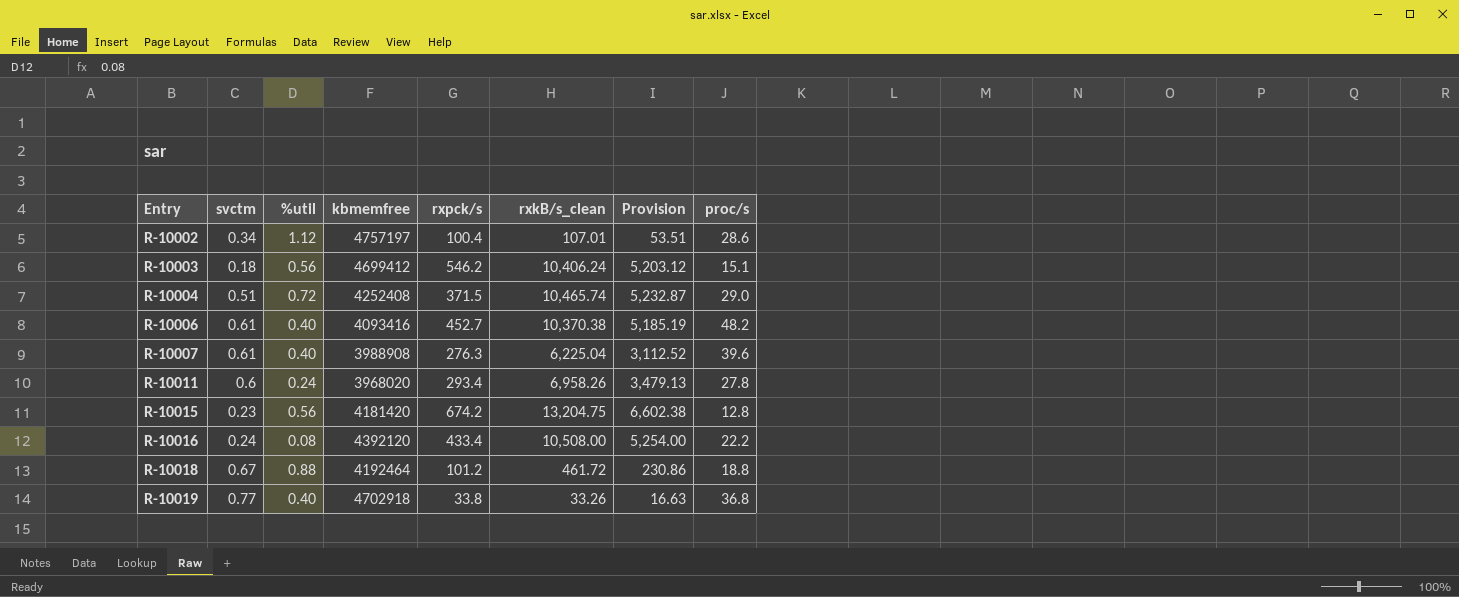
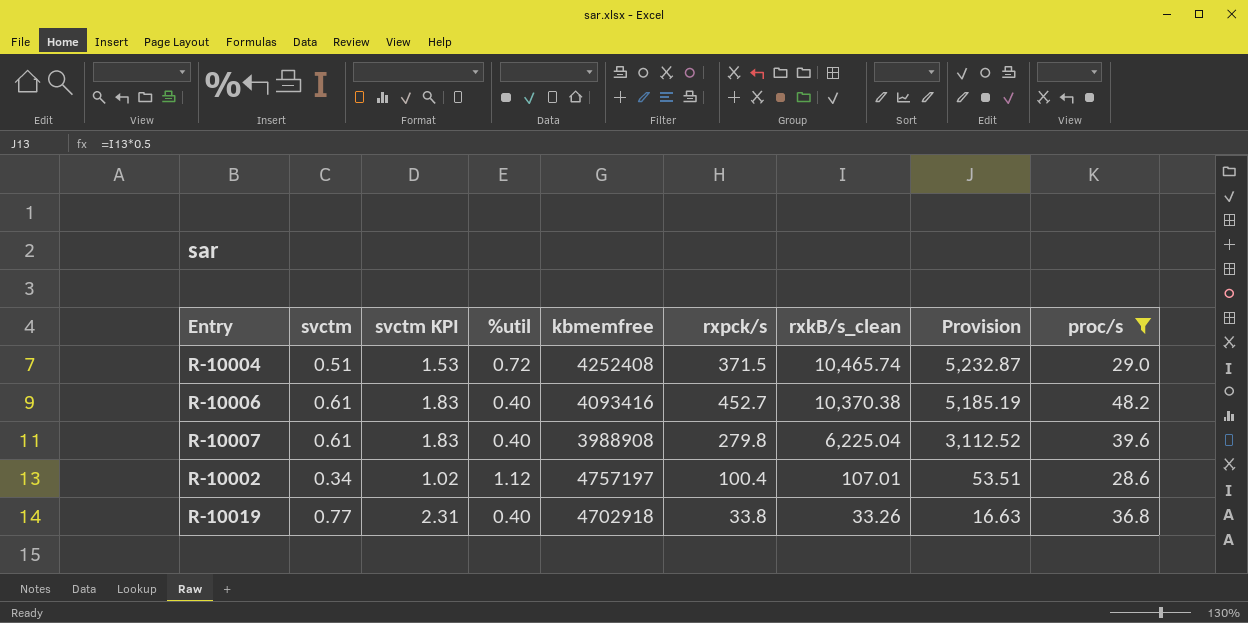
filter: none -> proc/s >= 28.6
row order: Entry ascending -> rxkB/s_clean descending
column svctm KPI | formula: none -> [svctm] * 3
R-10007 | rxpck/s: 276.3 -> 279.8

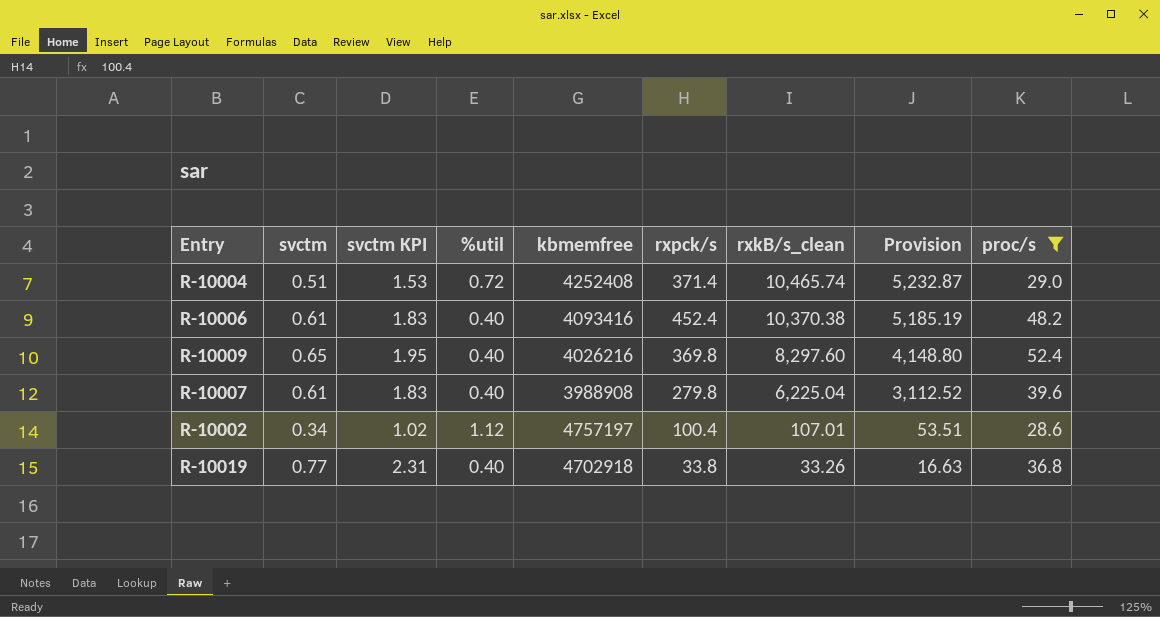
R-10004 | rxpck/s: 371.5 -> 371.4
R-10006 | rxpck/s: 452.7 -> 452.4
row R-10009: none -> 0.65 | 1.95 | 0.40 | 4026216 | 369.8 | 8,297.60 | 4,148.80 | 52.4

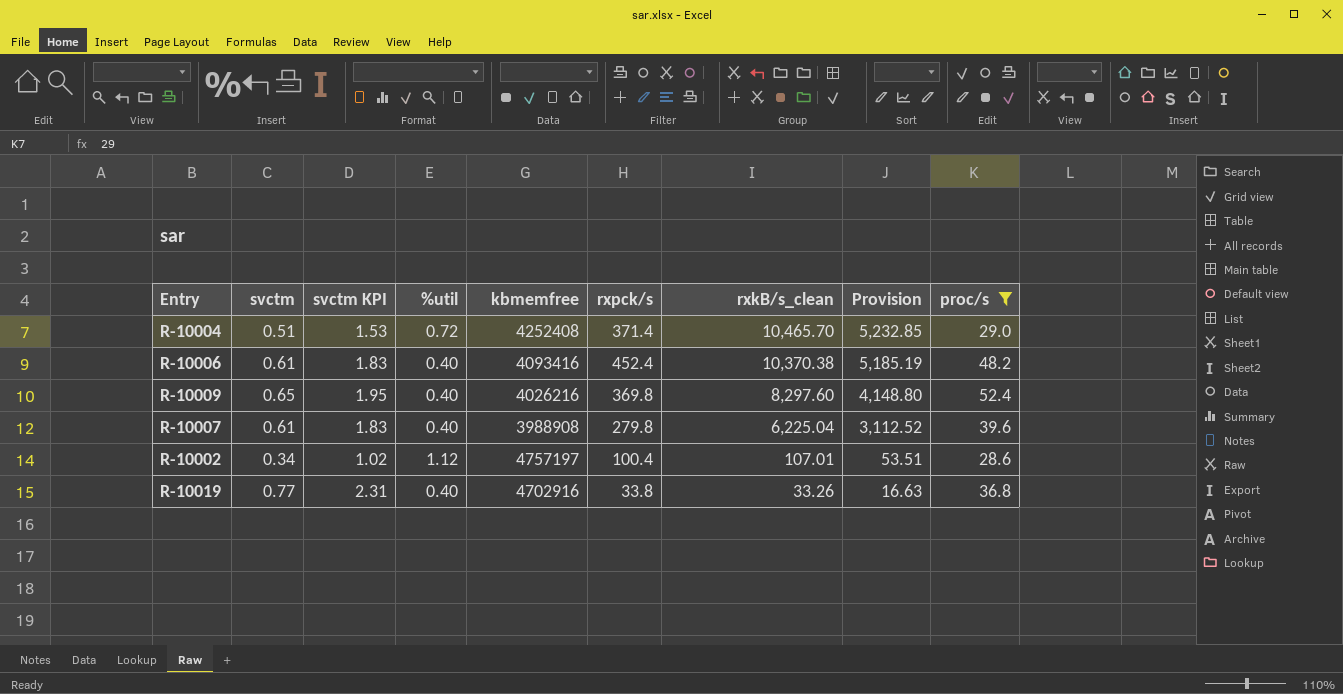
R-10004 | rxkB/s_clean: 10,465.74 -> 10,465.70
R-10004 | Provision: 5,232.87 -> 5,232.85
R-10019 | kbmemfree: 4702918 -> 4702916

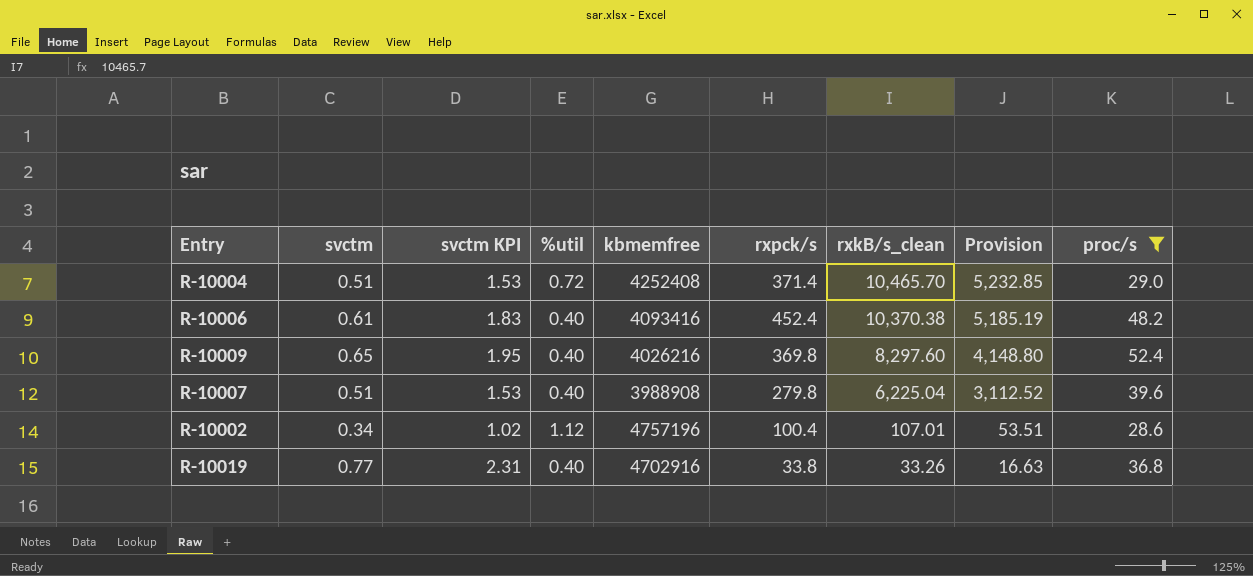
R-10007 | svctm: 0.61 -> 0.51
R-10007 | svctm KPI: 1.83 -> 1.53
R-10002 | kbmemfree: 4757197 -> 4757196

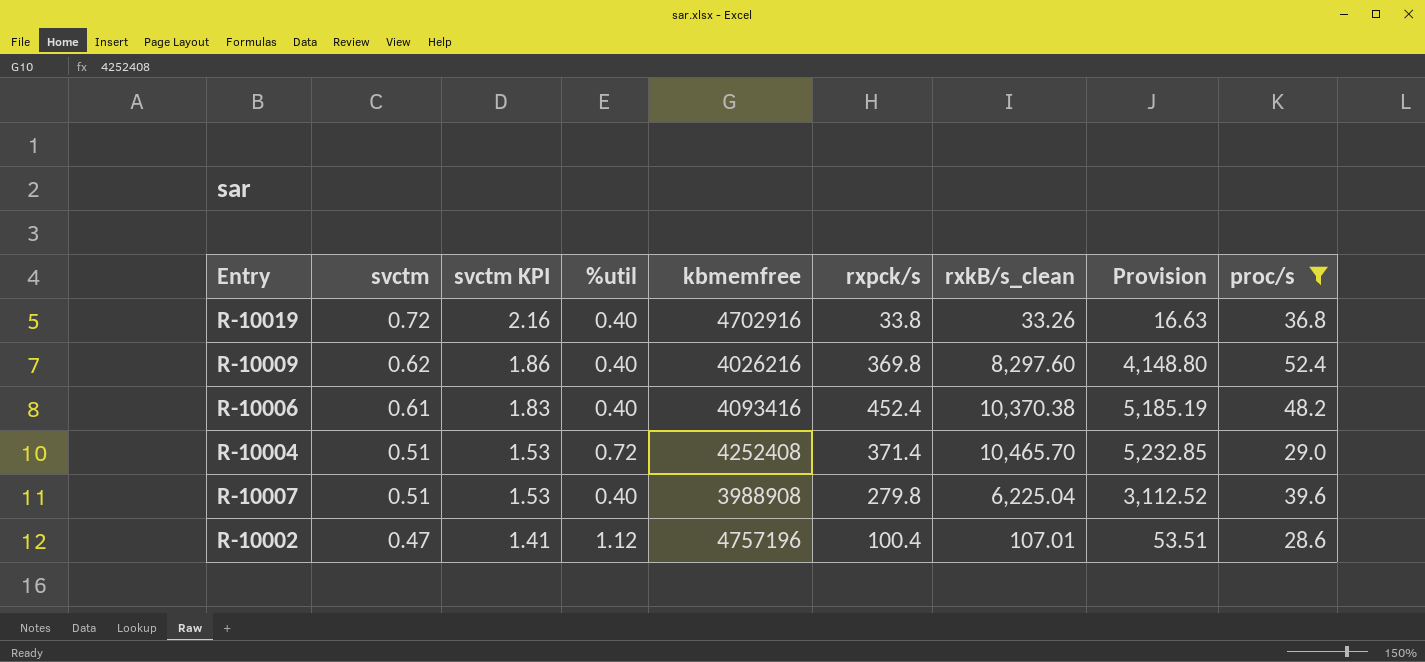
row order: rxkB/s_clean descending -> svctm descending
R-10019 | svctm: 0.77 -> 0.72
R-10019 | svctm KPI: 2.31 -> 2.16
R-10009 | svctm: 0.65 -> 0.62
R-10009 | svctm KPI: 1.95 -> 1.86
R-10002 | svctm: 0.34 -> 0.47
R-10002 | svctm KPI: 1.02 -> 1.41

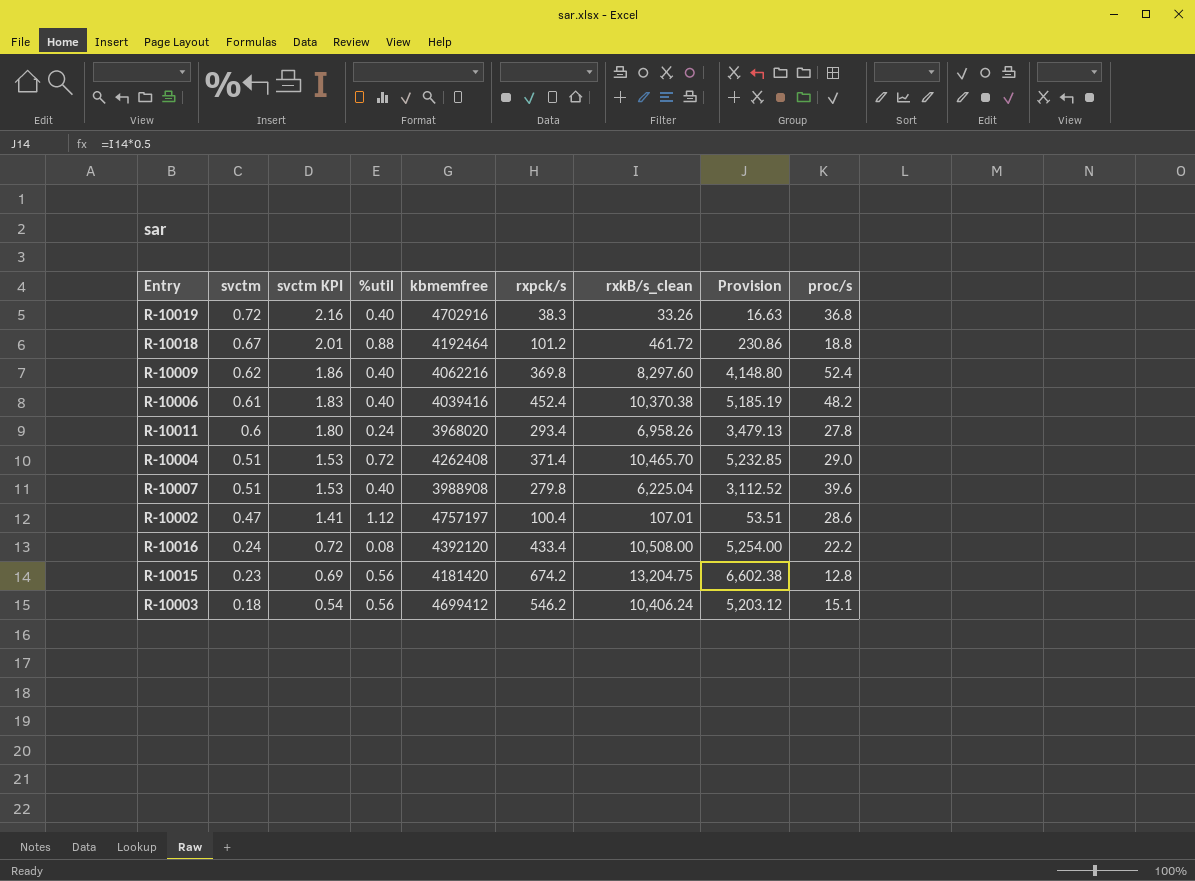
filter: proc/s >= 28.6 -> none
R-10019 | rxpck/s: 33.8 -> 38.3
R-10009 | kbmemfree: 4026216 -> 4062216
R-10006 | kbmemfree: 4093416 -> 4039416
R-10004 | kbmemfree: 4252408 -> 4262408
R-10002 | kbmemfree: 4757196 -> 4757197

